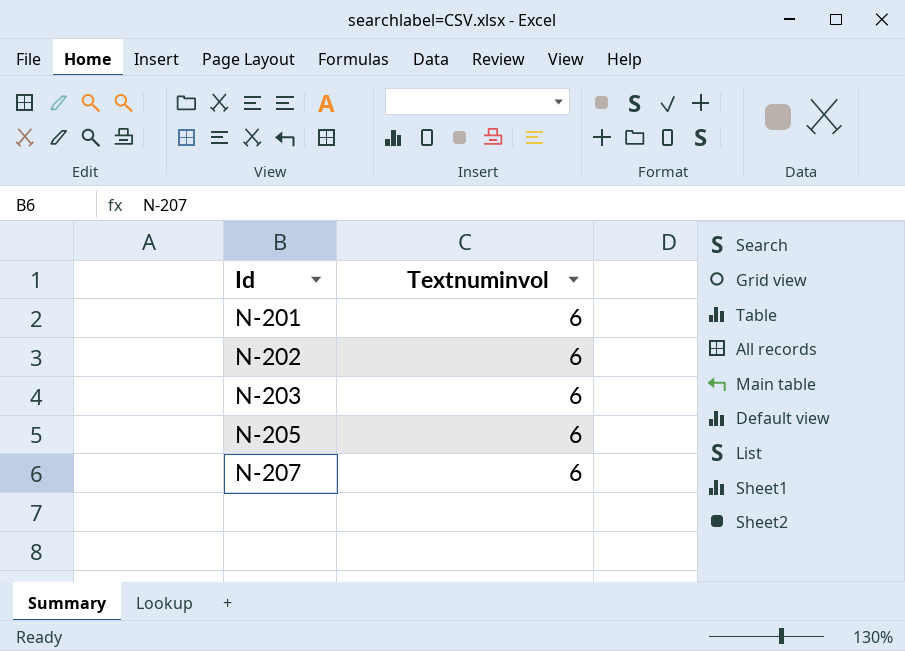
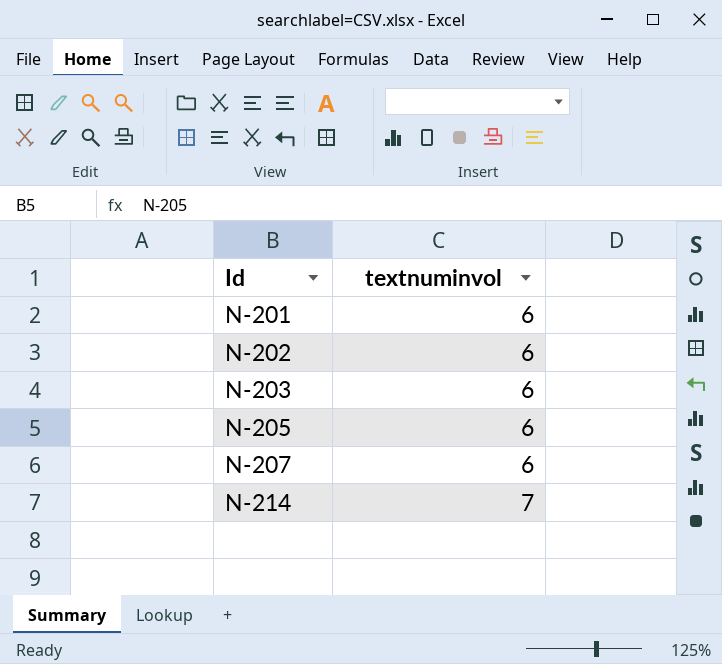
column name: Textnuminvol -> textnuminvol
row N-214: none -> 7

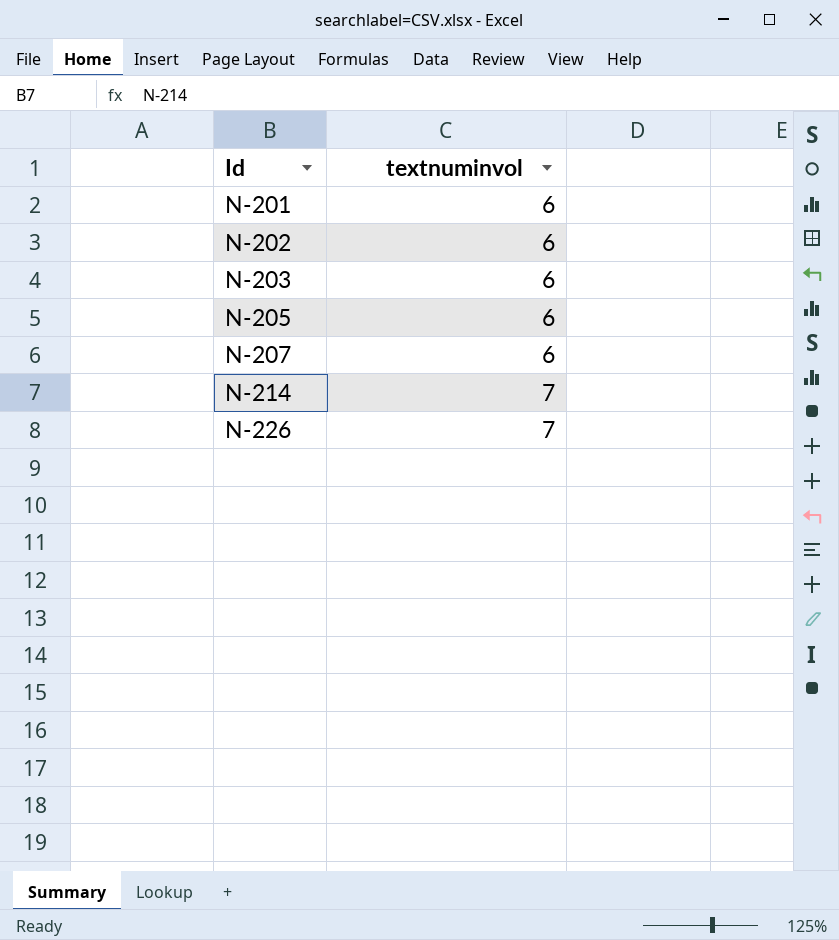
row N-226: none -> 7

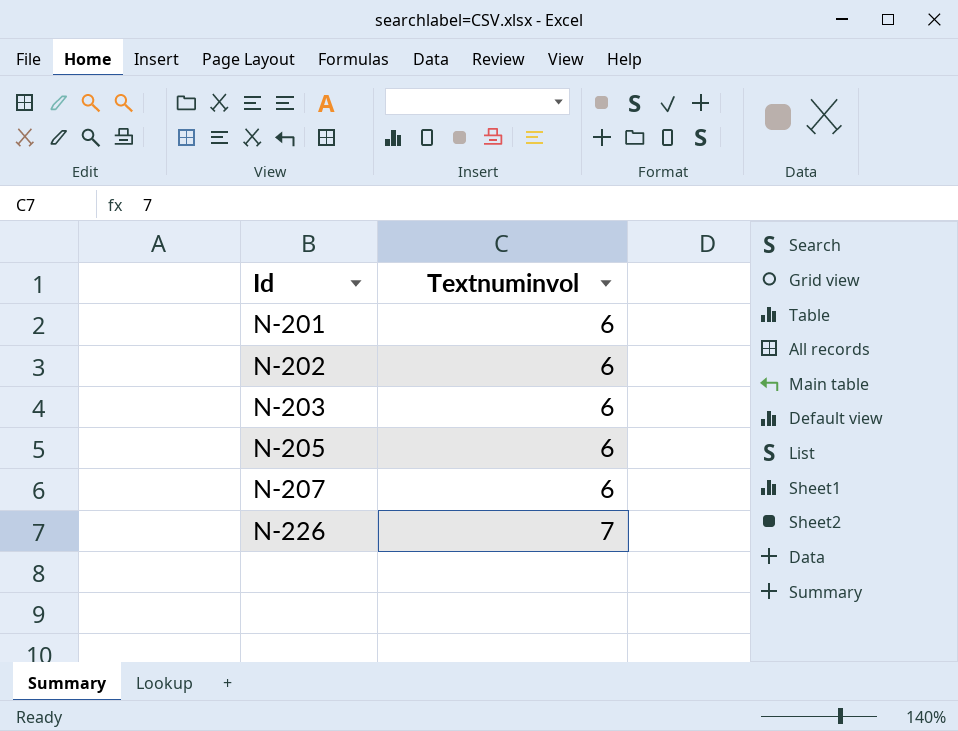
column name: textnuminvol -> Textnuminvol
row N-214: 7 -> none

